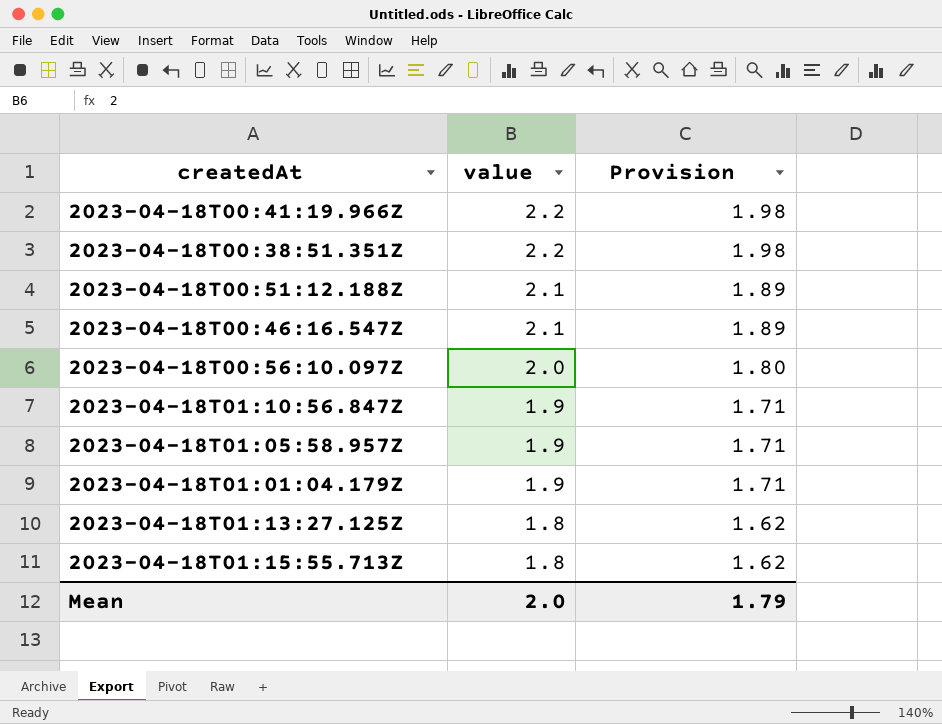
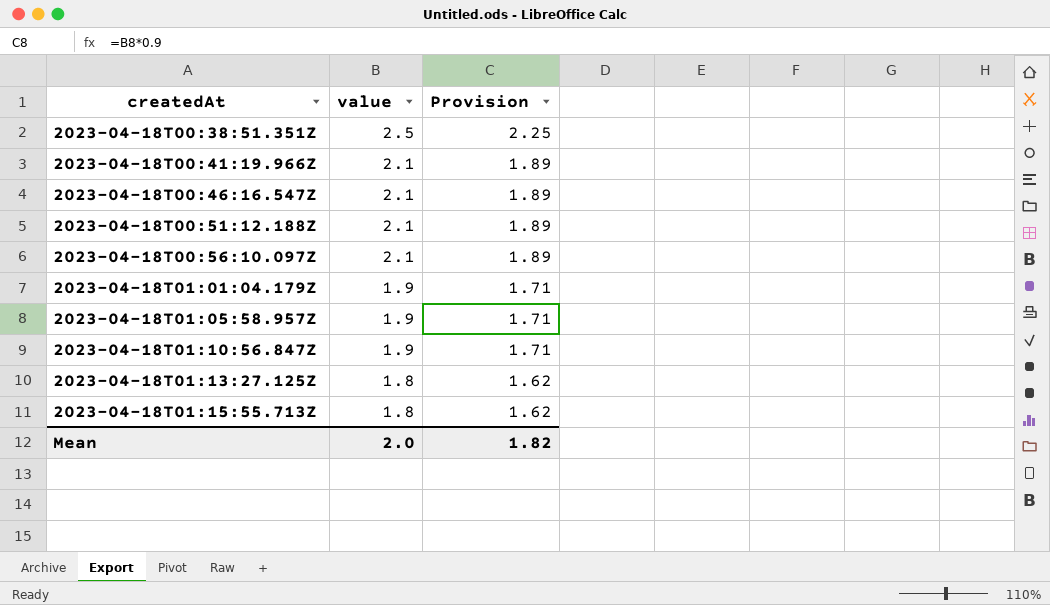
row order: value descending -> createdAt ascending
2023-04-18T00:38:51.351Z | value: 2.2 -> 2.5
2023-04-18T00:38:51.351Z | Provision: 1.98 -> 2.25
2023-04-18T00:41:19.966Z | value: 2.2 -> 2.1
2023-04-18T00:41:19.966Z | Provision: 1.98 -> 1.89
2023-04-18T00:56:10.097Z | value: 2.0 -> 2.1
2023-04-18T00:56:10.097Z | Provision: 1.80 -> 1.89
Mean | Provision: 1.79 -> 1.82

